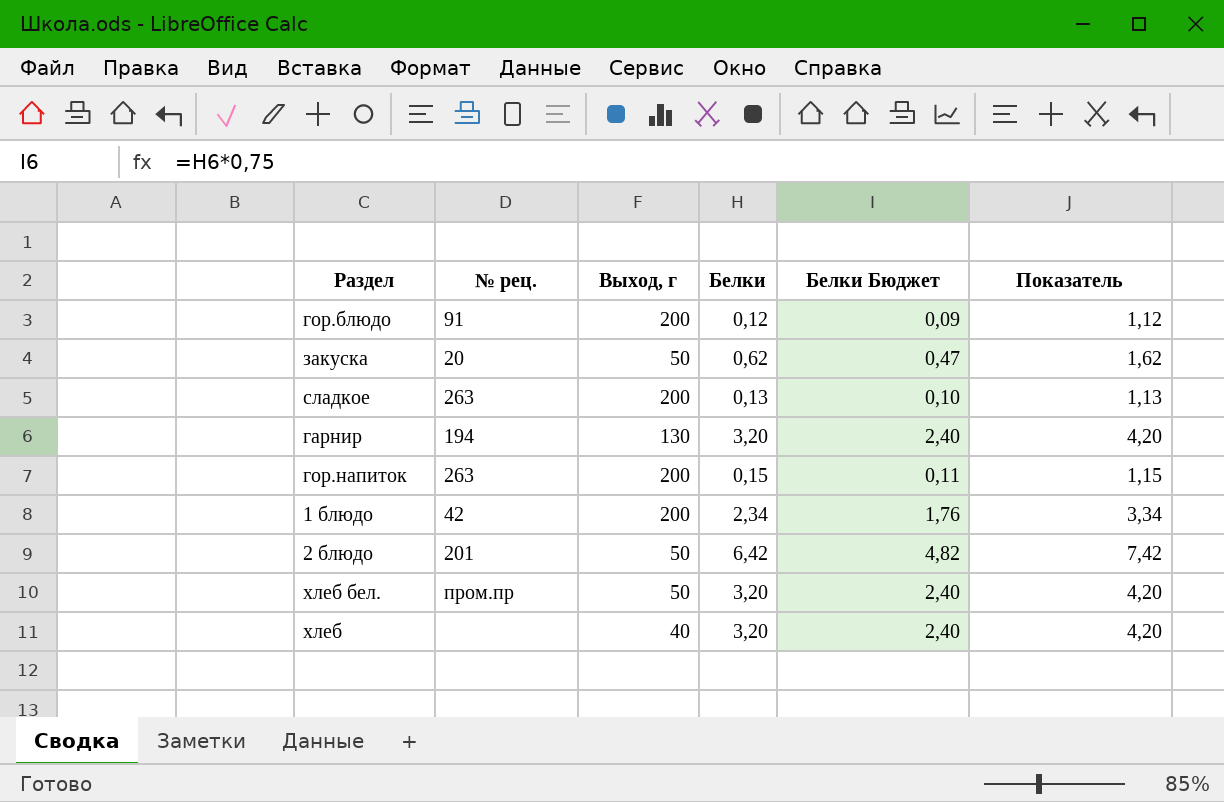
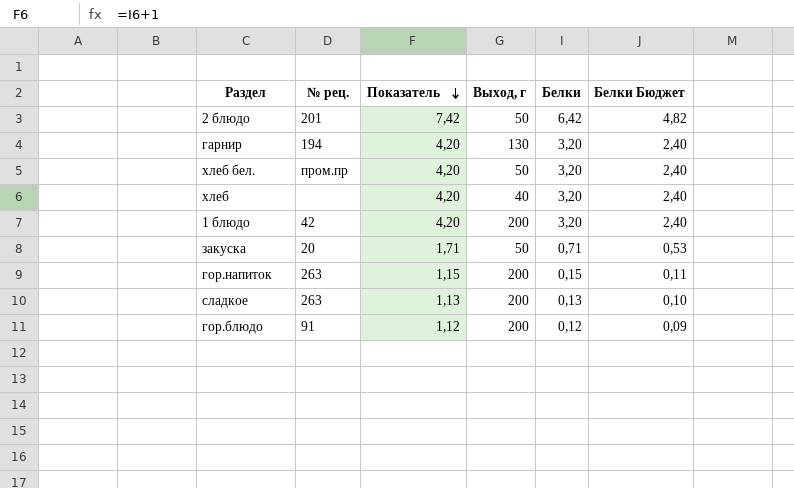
row order: none -> Показатель descending
column Показатель | position: 6 -> 3
1 блюдо | Показатель: 3,34 -> 4,20
1 блюдо | Белки: 2,34 -> 3,20
1 блюдо | Белки Бюджет: 1,76 -> 2,40
закуска | Показатель: 1,62 -> 1,71
закуска | Белки: 0,62 -> 0,71
закуска | Белки Бюджет: 0,47 -> 0,53

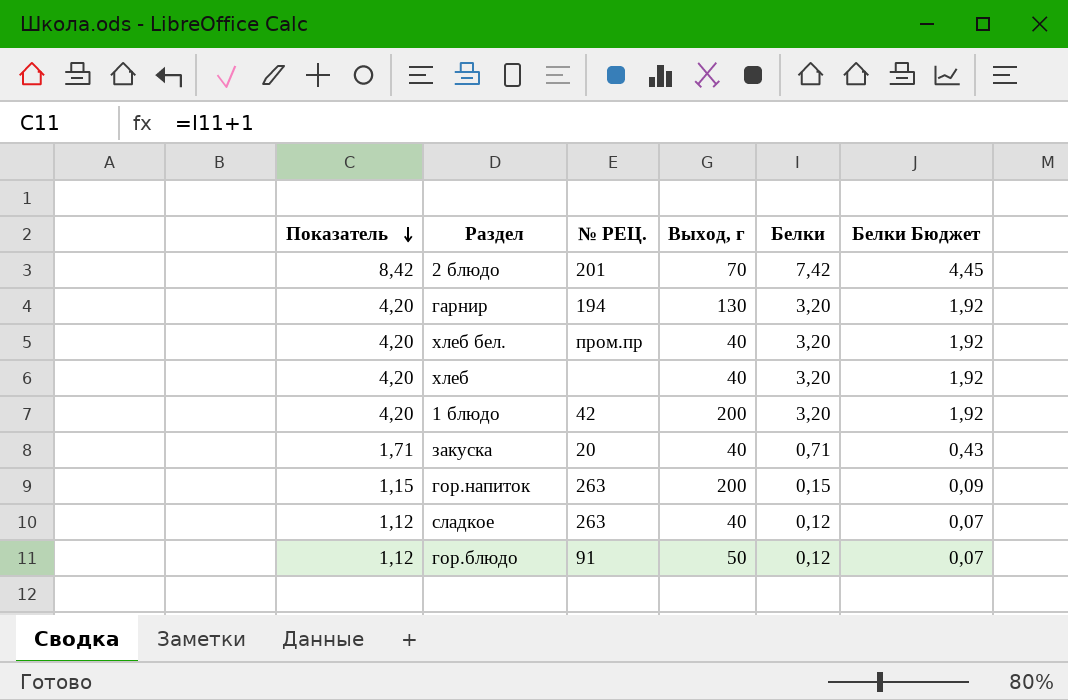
column Показатель | position: 3 -> 1
column name: № рец. -> № РЕЦ.
column Белки Бюджет | formula: [Белки] * 0,75 -> [Белки] * 0,6
2 блюдо | Показатель: 7,42 -> 8,42
2 блюдо | Выход, г: 50 -> 70
2 блюдо | Белки: 6,42 -> 7,42
хлеб бел. | Выход, г: 50 -> 40
закуска | Выход, г: 50 -> 40
сладкое | Показатель: 1,13 -> 1,12
сладкое | Выход, г: 200 -> 40
сладкое | Белки: 0,13 -> 0,12
гор.блюдо | Выход, г: 200 -> 50

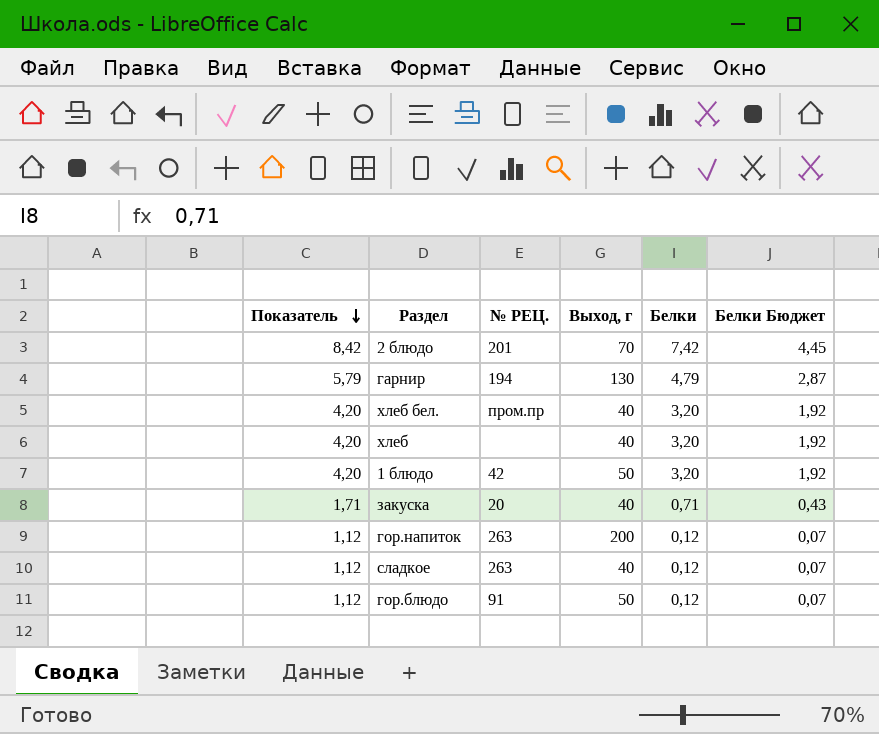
гарнир | Показатель: 4,20 -> 5,79
гарнир | Белки: 3,20 -> 4,79
гарнир | Белки Бюджет: 1,92 -> 2,87
1 блюдо | Выход, г: 200 -> 50
гор.напиток | Показатель: 1,15 -> 1,12
гор.напиток | Белки: 0,15 -> 0,12
гор.напиток | Белки Бюджет: 0,09 -> 0,07

